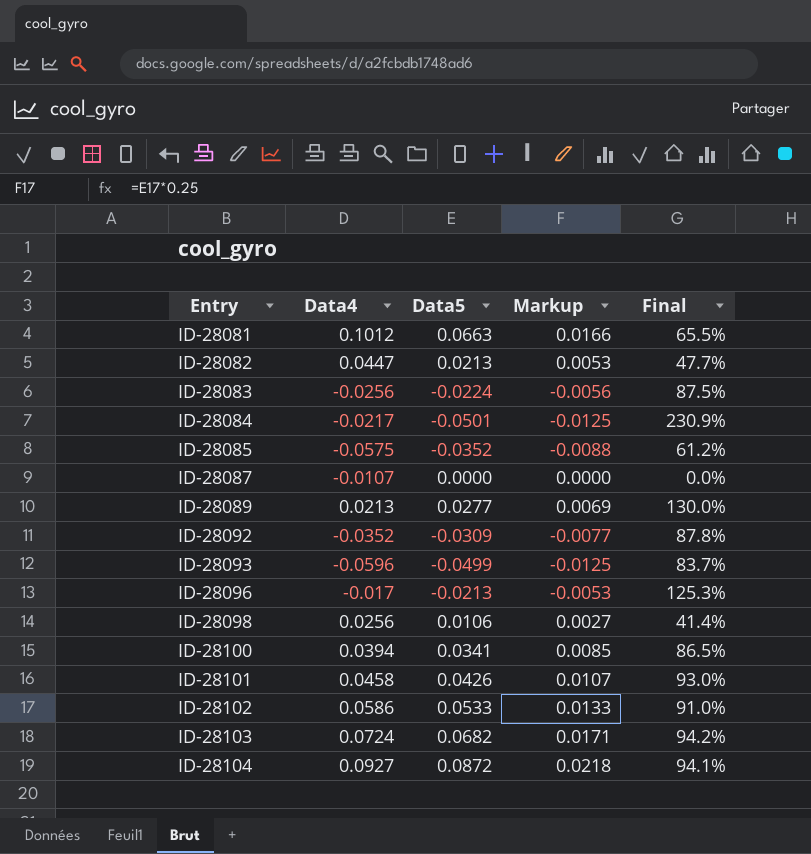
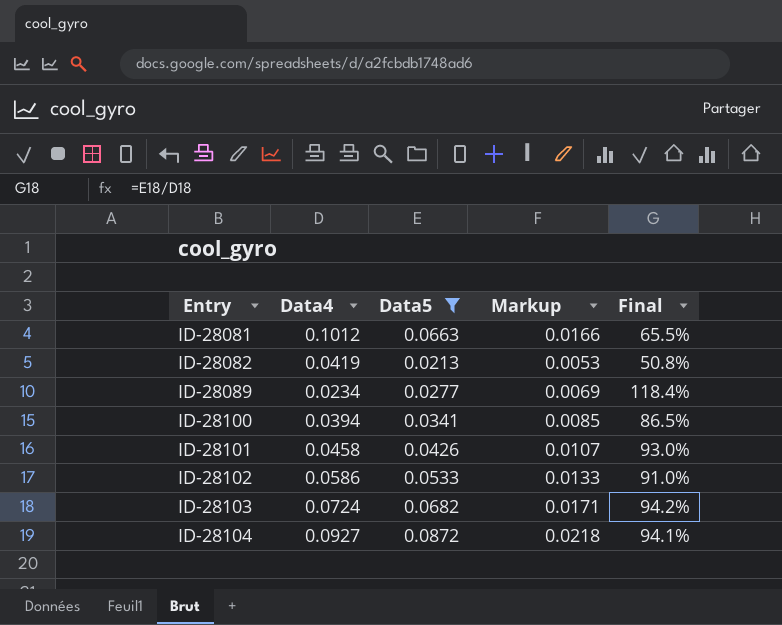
filter: none -> Data5 >= 0.0213
ID-28082 | Data4: 0.0447 -> 0.0419
ID-28082 | Final: 47.7% -> 50.8%
ID-28089 | Data4: 0.0213 -> 0.0234
ID-28089 | Final: 130.0% -> 118.4%

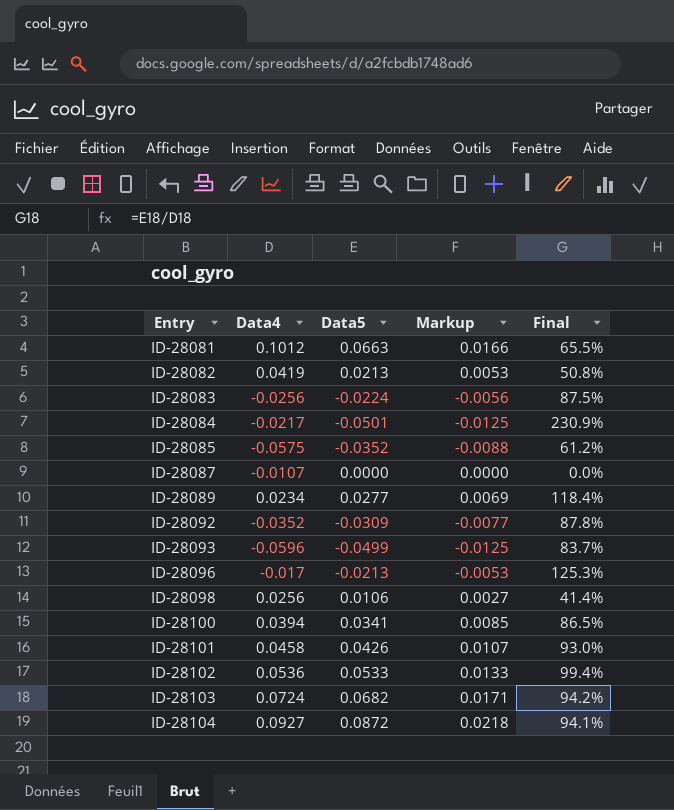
filter: Data5 >= 0.0213 -> none
ID-28102 | Data4: 0.0586 -> 0.0536
ID-28102 | Final: 91.0% -> 99.4%

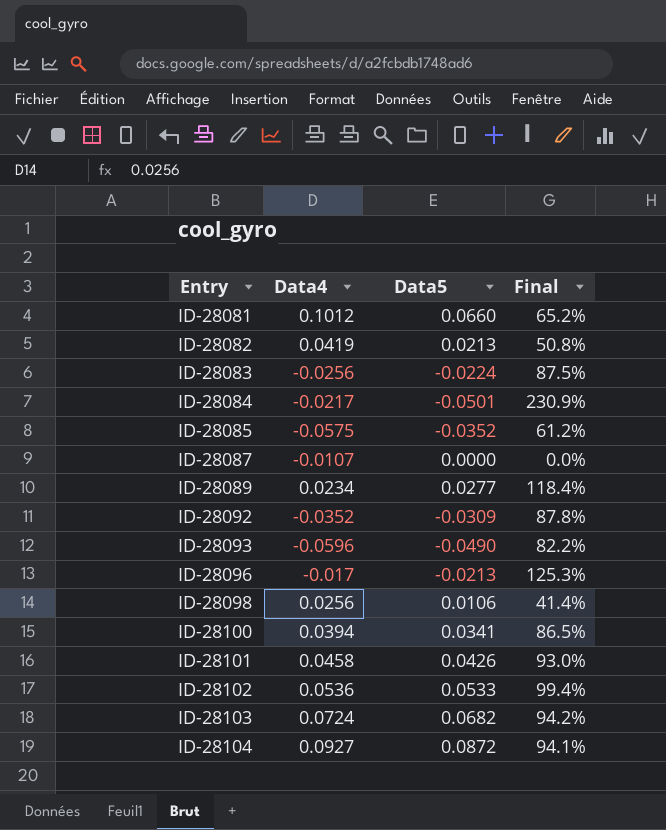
column Markup | formula: [Data5] * 0.25 -> none
ID-28081 | Data5: 0.0663 -> 0.0660
ID-28081 | Final: 65.5% -> 65.2%
ID-28093 | Data5: -0.0499 -> -0.0490
ID-28093 | Final: 83.7% -> 82.2%

